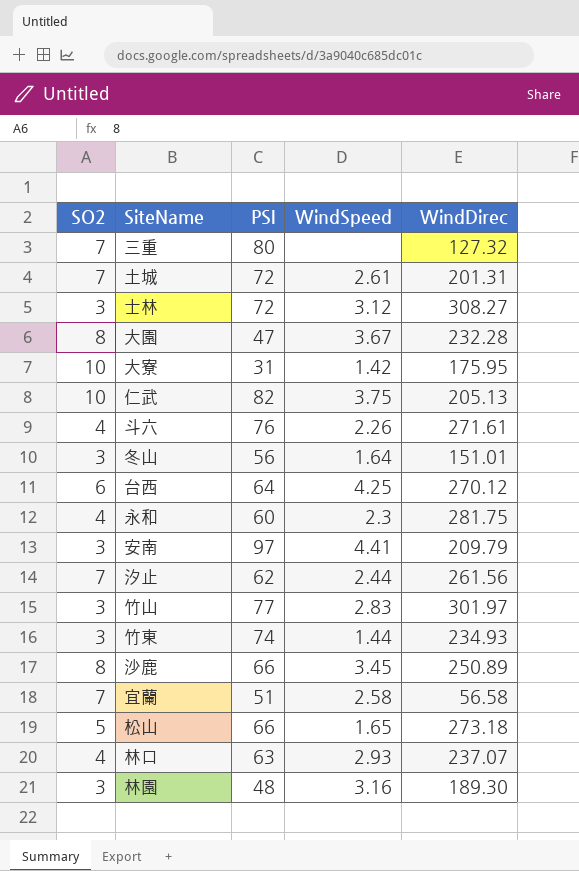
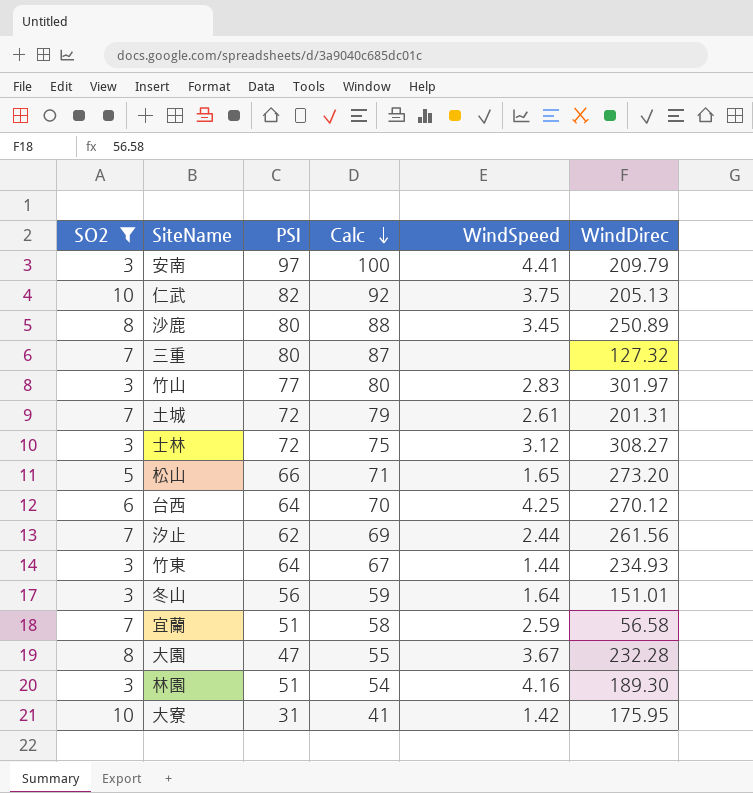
filter: none -> SO2 != 4
row order: none -> Calc descending
column Calc | formula: none -> [SO2] + [PSI]
沙鹿 | PSI: 66 -> 80
松山 | WindDirec: 273.18 -> 273.20
竹東 | PSI: 74 -> 64
宜蘭 | WindSpeed: 2.58 -> 2.59
林園 | PSI: 48 -> 51
林園 | WindSpeed: 3.16 -> 4.16

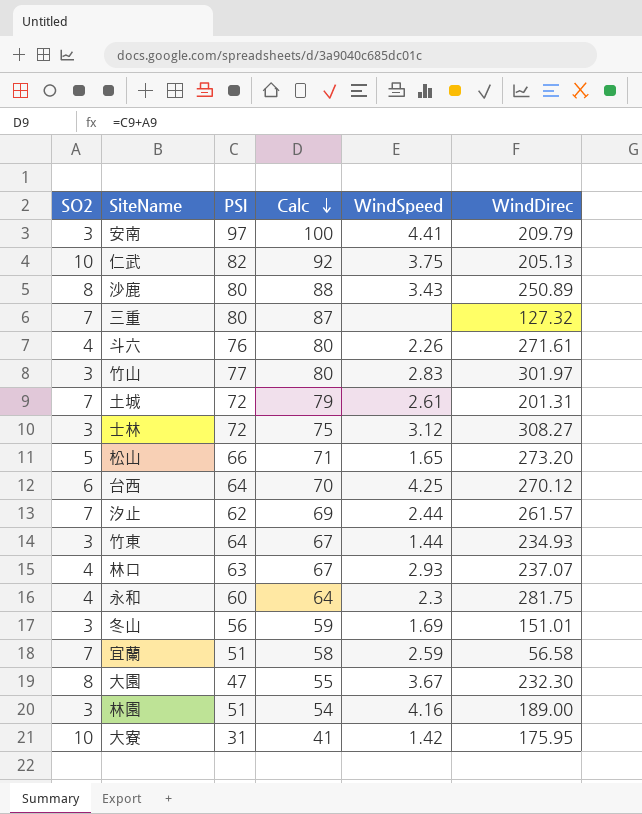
filter: SO2 != 4 -> none
沙鹿 | WindSpeed: 3.45 -> 3.43
汐止 | WindDirec: 261.56 -> 261.57
冬山 | WindSpeed: 1.64 -> 1.69
大園 | WindDirec: 232.28 -> 232.30
林園 | WindDirec: 189.30 -> 189.00

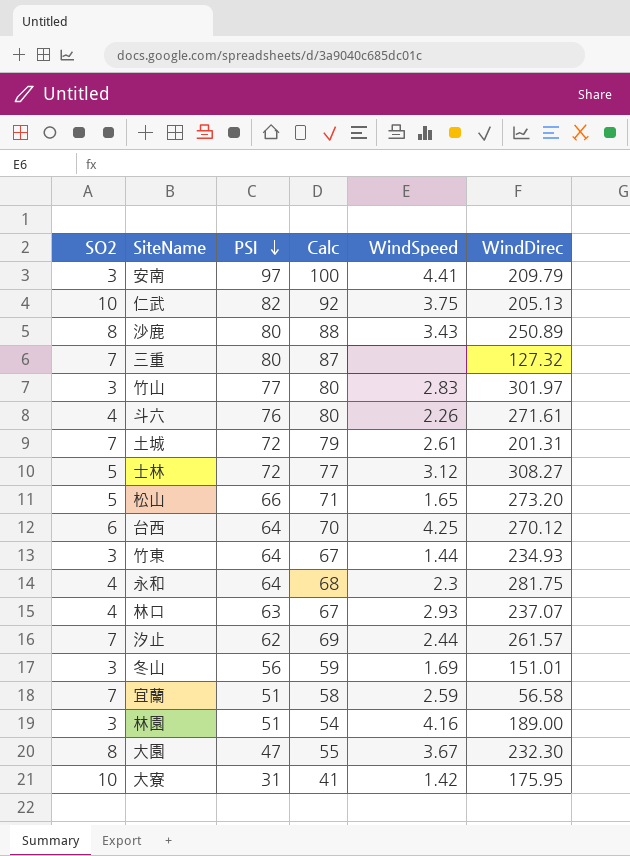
row order: Calc descending -> PSI descending
士林 | SO2: 3 -> 5
士林 | Calc: 75 -> 77
永和 | PSI: 60 -> 64
永和 | Calc: 64 -> 68

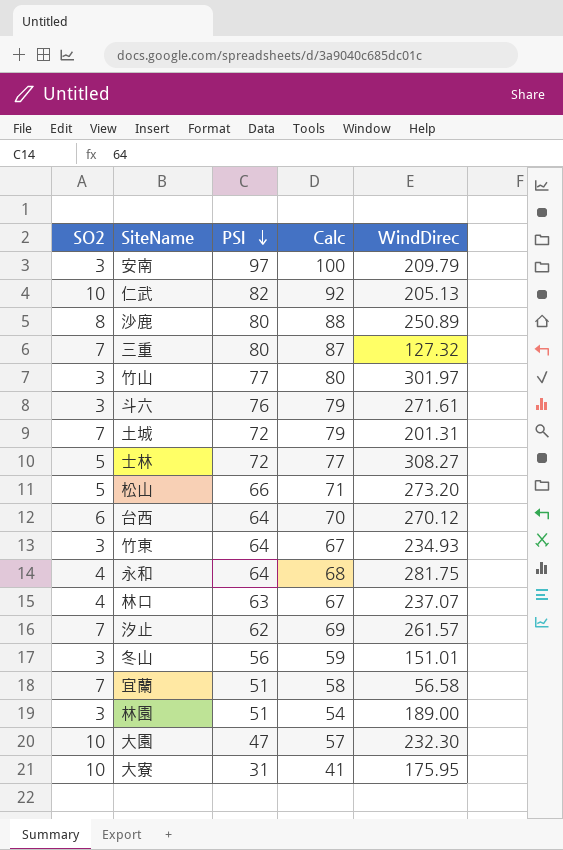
column WindSpeed | position: 5 -> none
斗六 | SO2: 4 -> 3
斗六 | Calc: 80 -> 79
大園 | SO2: 8 -> 10
大園 | Calc: 55 -> 57

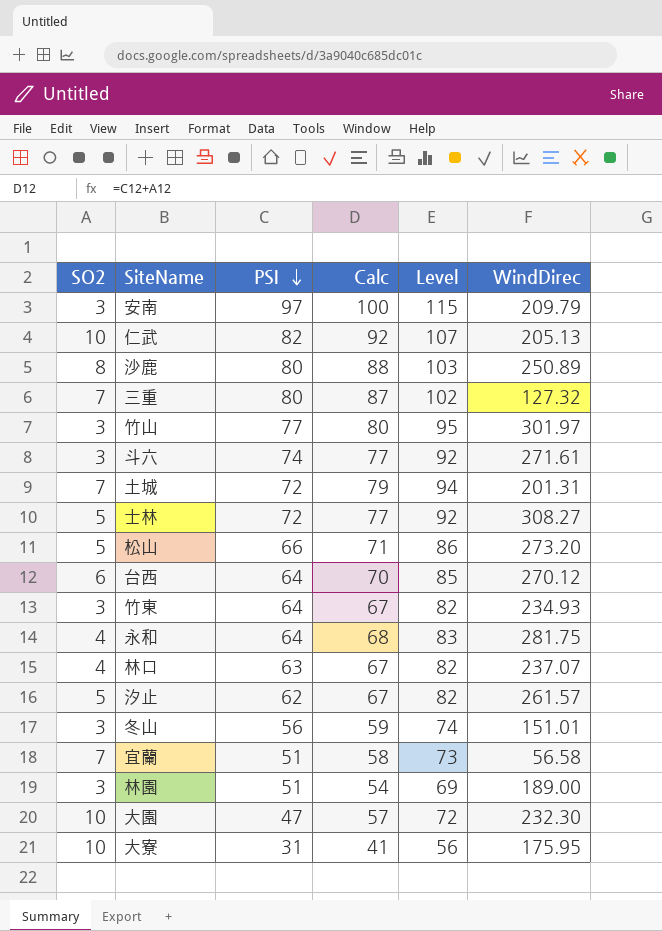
column Level | formula: none -> [Calc] + 15
斗六 | PSI: 76 -> 74
斗六 | Calc: 79 -> 77
汐止 | SO2: 7 -> 5
汐止 | Calc: 69 -> 67

